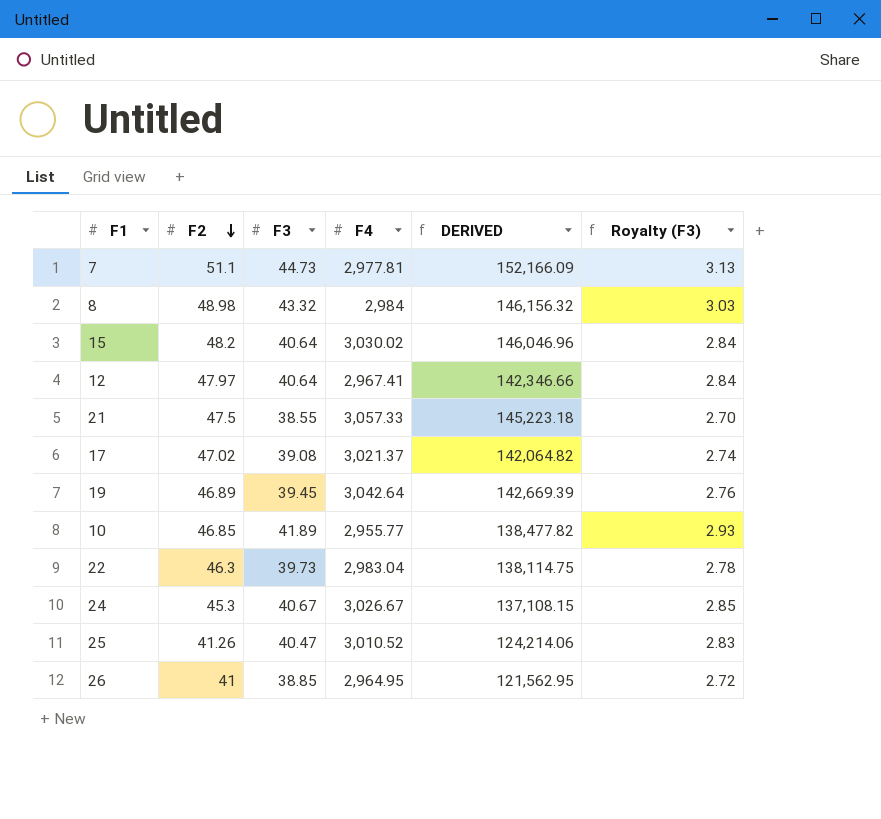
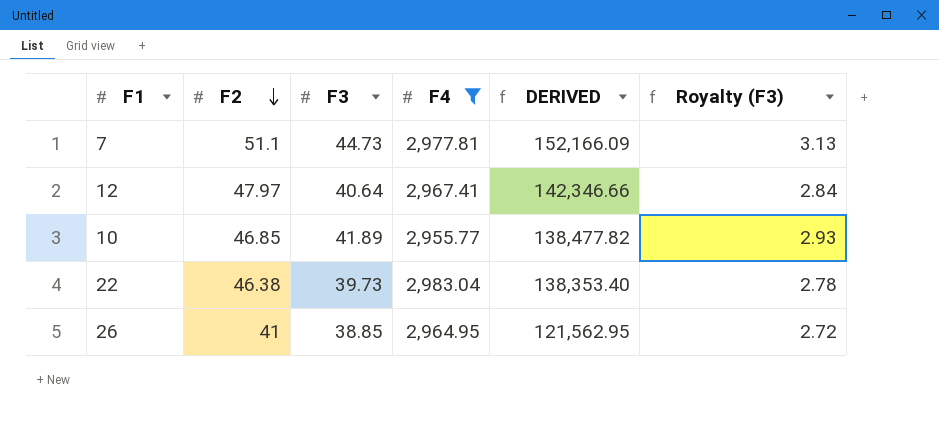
filter: none -> F4 <= 2,983.04
22 | F2: 46.3 -> 46.38
22 | DERIVED: 138,114.75 -> 138,353.40

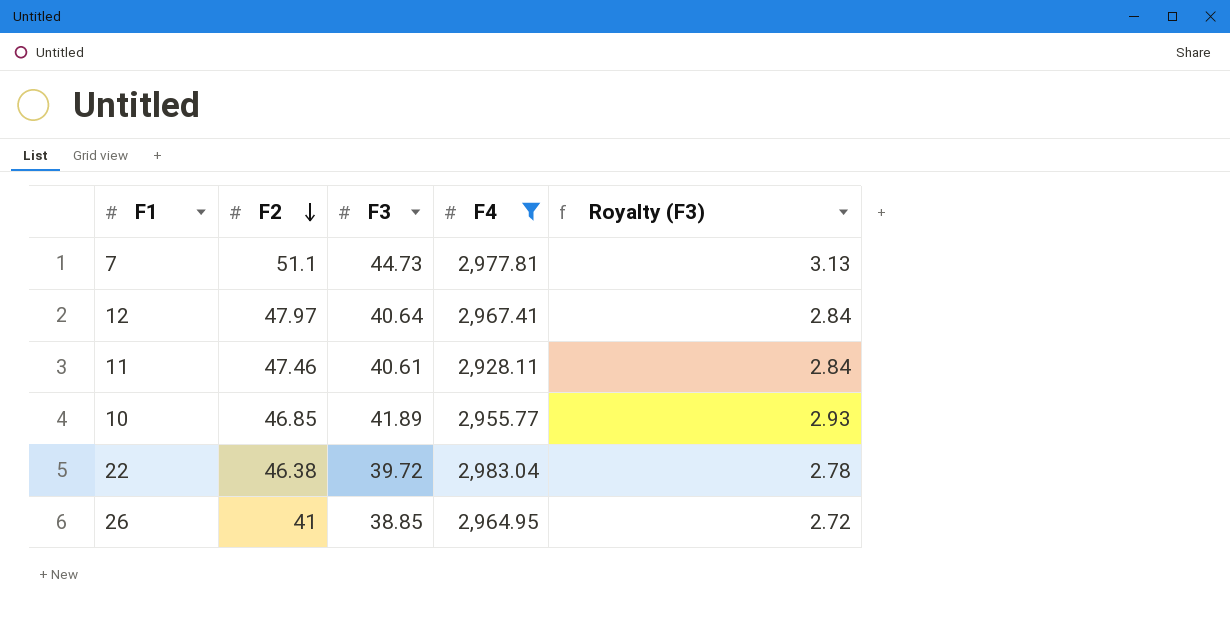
column DERIVED | formula: [F2] * [F4] -> none
row 11: none -> 47.46 | 40.61 | 2,928.11 | 2.84
22 | F3: 39.73 -> 39.72

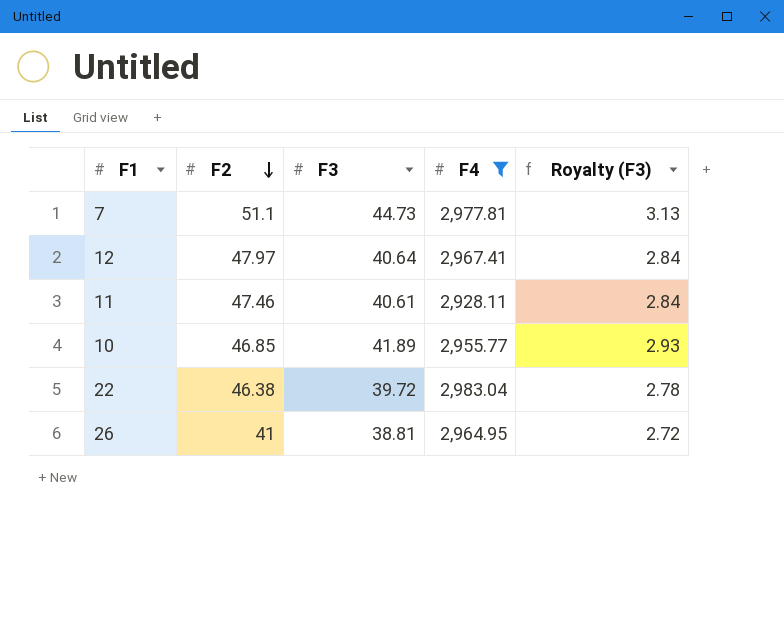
26 | F3: 38.85 -> 38.81

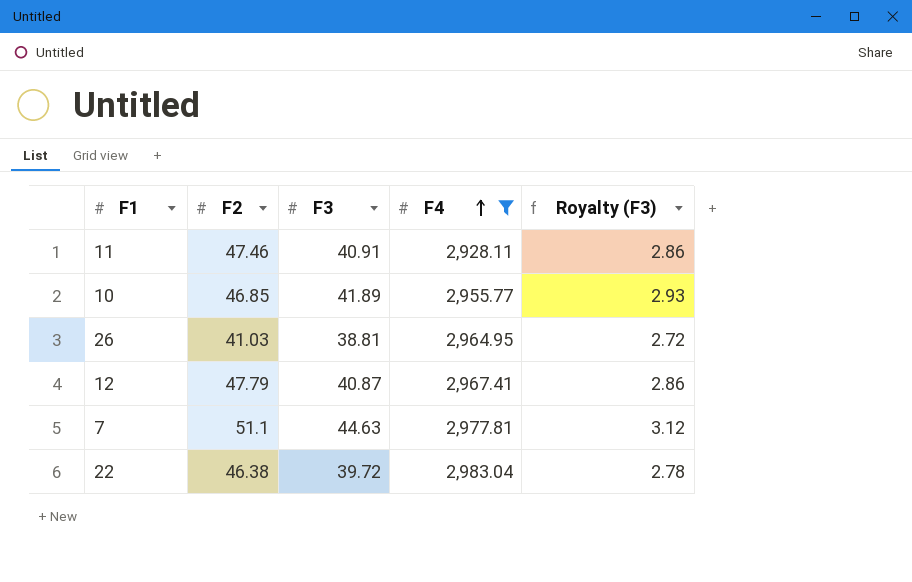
row order: F2 descending -> F4 ascending
11 | F3: 40.61 -> 40.91
11 | Royalty (F3): 2.84 -> 2.86
26 | F2: 41 -> 41.03
12 | F2: 47.97 -> 47.79
12 | F3: 40.64 -> 40.87
12 | Royalty (F3): 2.84 -> 2.86
7 | F3: 44.73 -> 44.63
7 | Royalty (F3): 3.13 -> 3.12

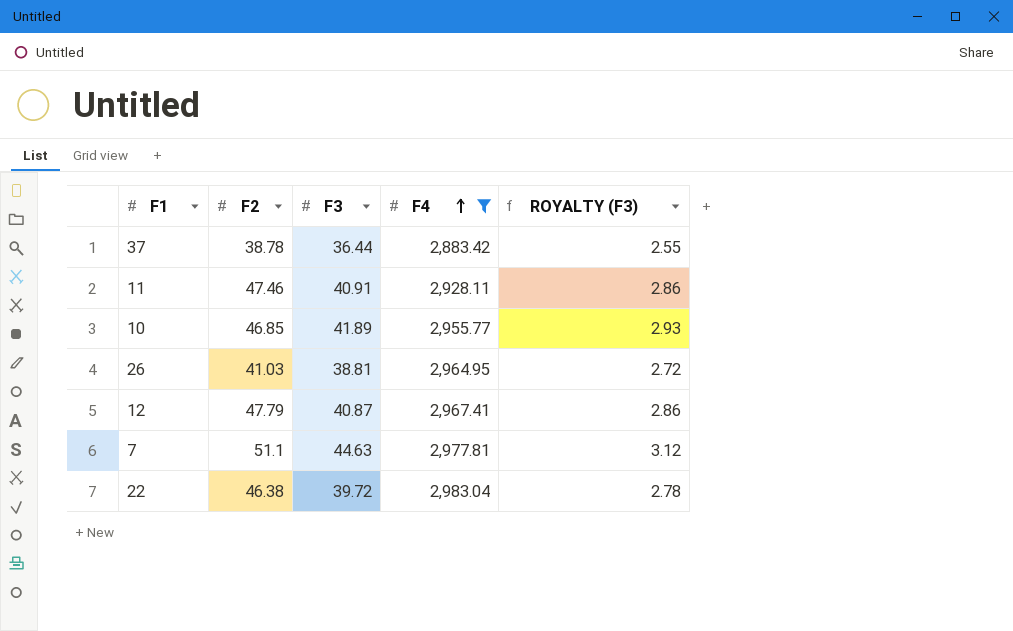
column name: Royalty (F3) -> ROYALTY (F3)
row 37: none -> 38.78 | 36.44 | 2,883.42 | 2.55

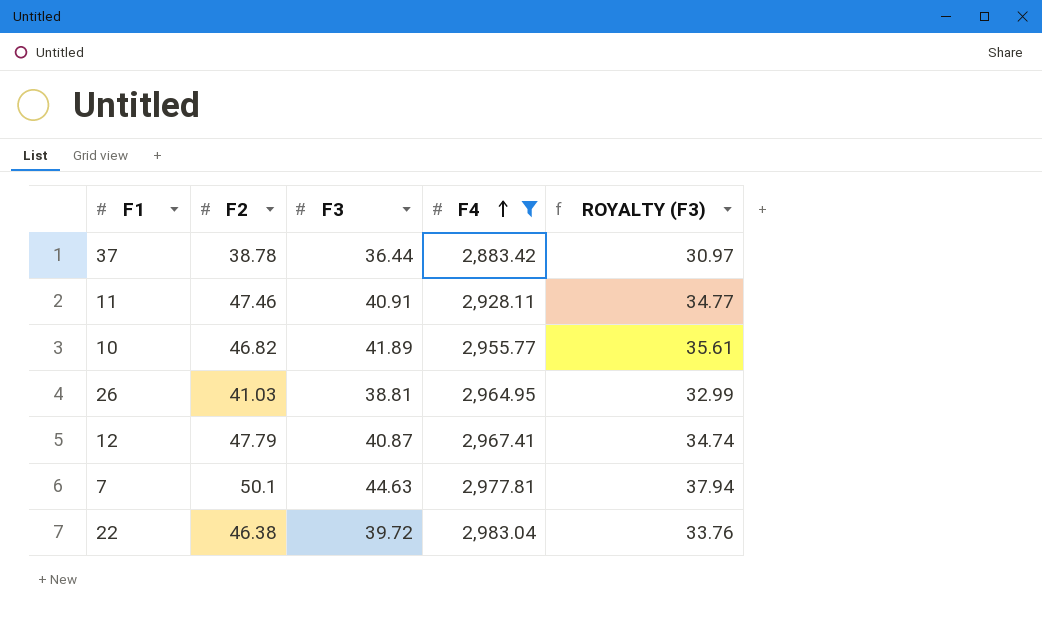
column ROYALTY (F3) | formula: [F3] * 0.07 -> [F3] * 0.85
10 | F2: 46.85 -> 46.82
7 | F2: 51.1 -> 50.1

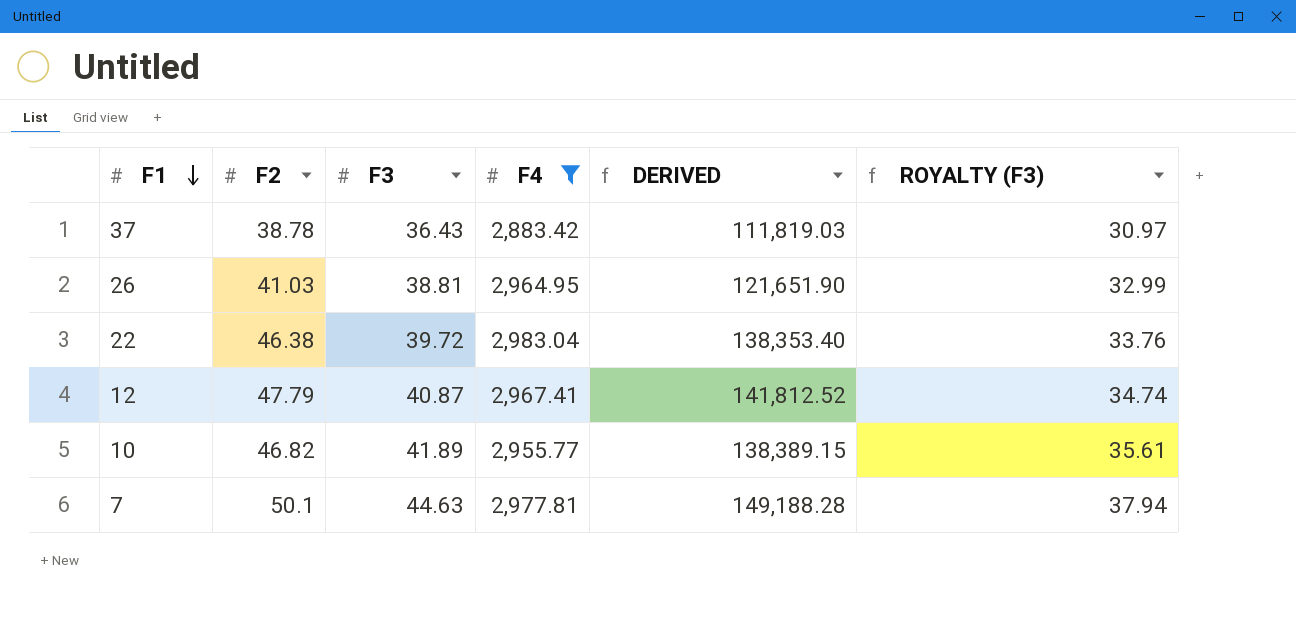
row order: F4 ascending -> F1 descending
column DERIVED | formula: none -> [F2] * [F4]
row 11: 47.46 | 40.91 | 2,928.11 | 34.77 -> none
37 | F3: 36.44 -> 36.43

